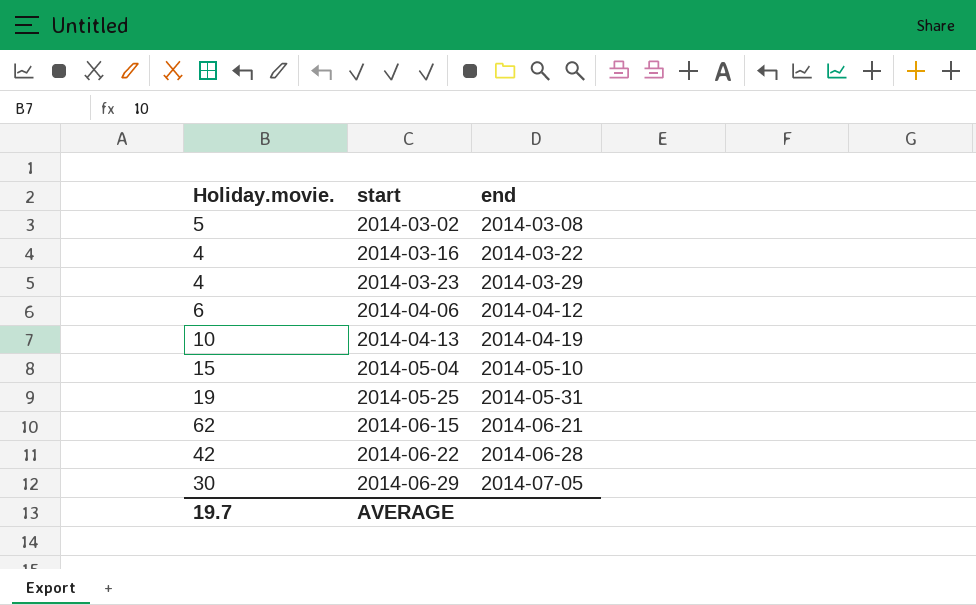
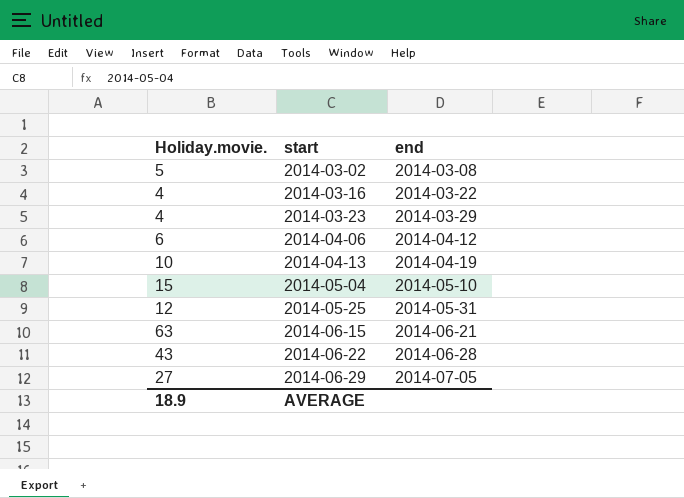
2014-05-25 | Holiday.movie.: 19 -> 12
2014-06-15 | Holiday.movie.: 62 -> 63
2014-06-22 | Holiday.movie.: 42 -> 43
2014-06-29 | Holiday.movie.: 30 -> 27
AVERAGE | Holiday.movie.: 19.7 -> 18.9

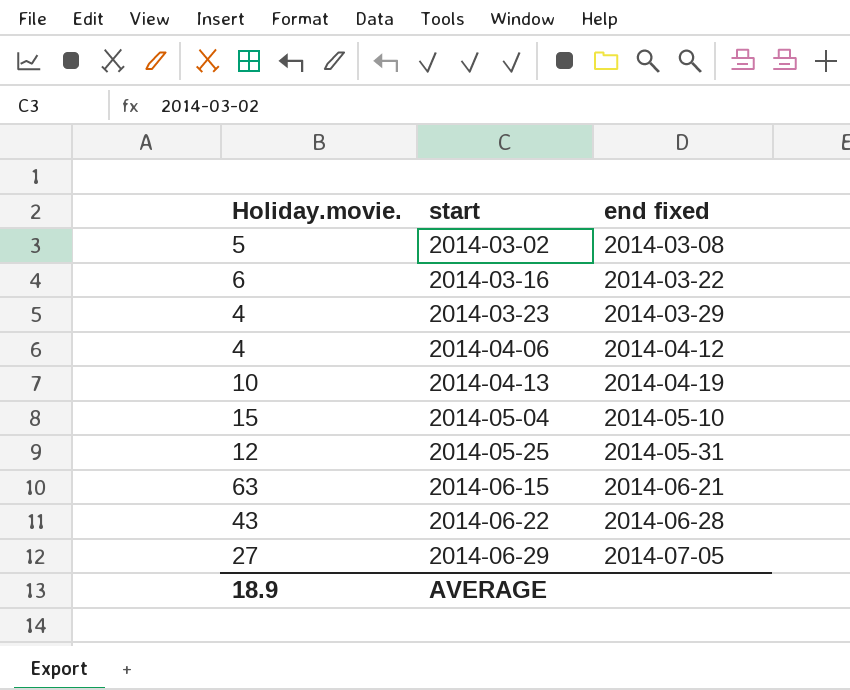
column name: end -> end fixed
2014-03-16 | Holiday.movie.: 4 -> 6
2014-04-06 | Holiday.movie.: 6 -> 4

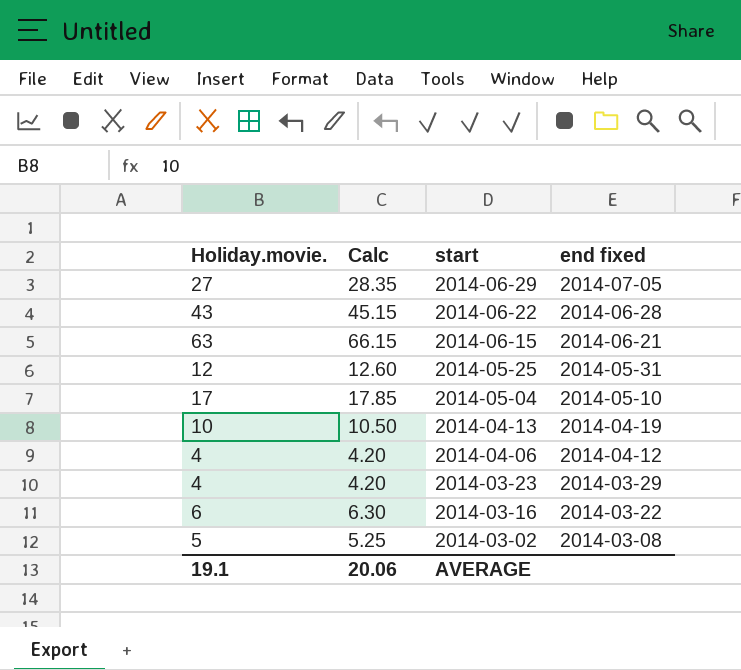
row order: start ascending -> start descending
column Calc | formula: none -> [Holiday.movie.] * 1.05
2014-05-04 | Holiday.movie.: 15 -> 17
AVERAGE | Holiday.movie.: 18.9 -> 19.1

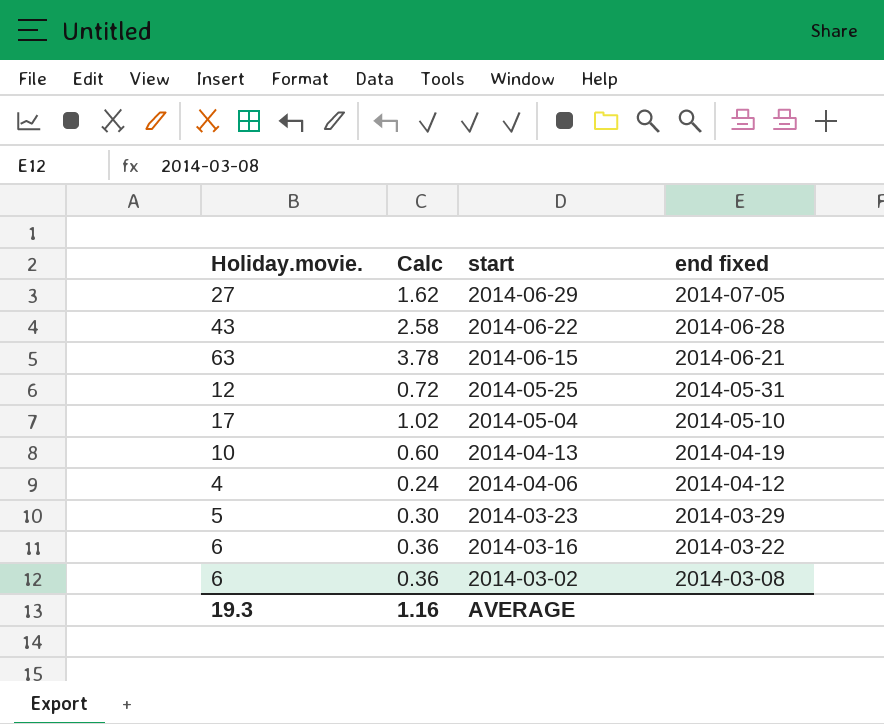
column Calc | formula: [Holiday.movie.] * 1.05 -> [Holiday.movie.] * 0.06
2014-03-23 | Holiday.movie.: 4 -> 5
2014-03-02 | Holiday.movie.: 5 -> 6
AVERAGE | Holiday.movie.: 19.1 -> 19.3
AVERAGE | Calc: 20.06 -> 1.16

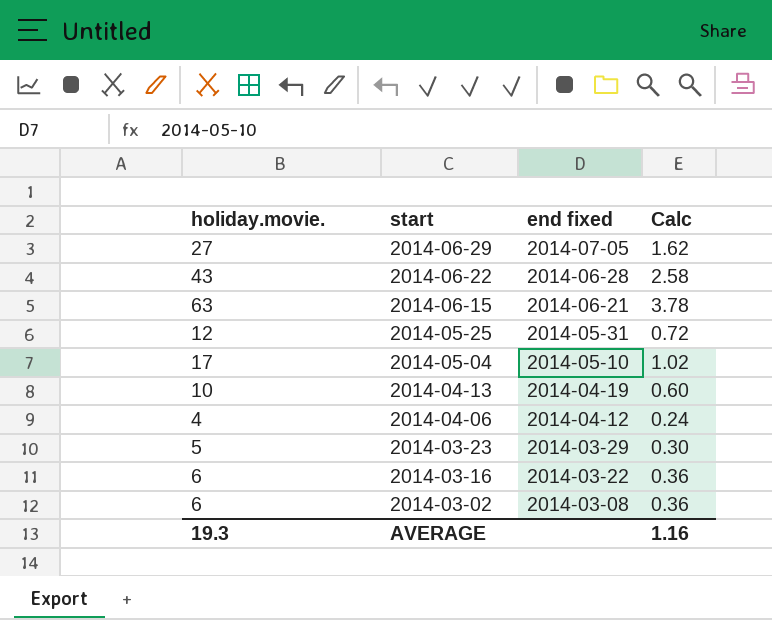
column name: Holiday.movie. -> holiday.movie.
column Calc | position: 2 -> 4

